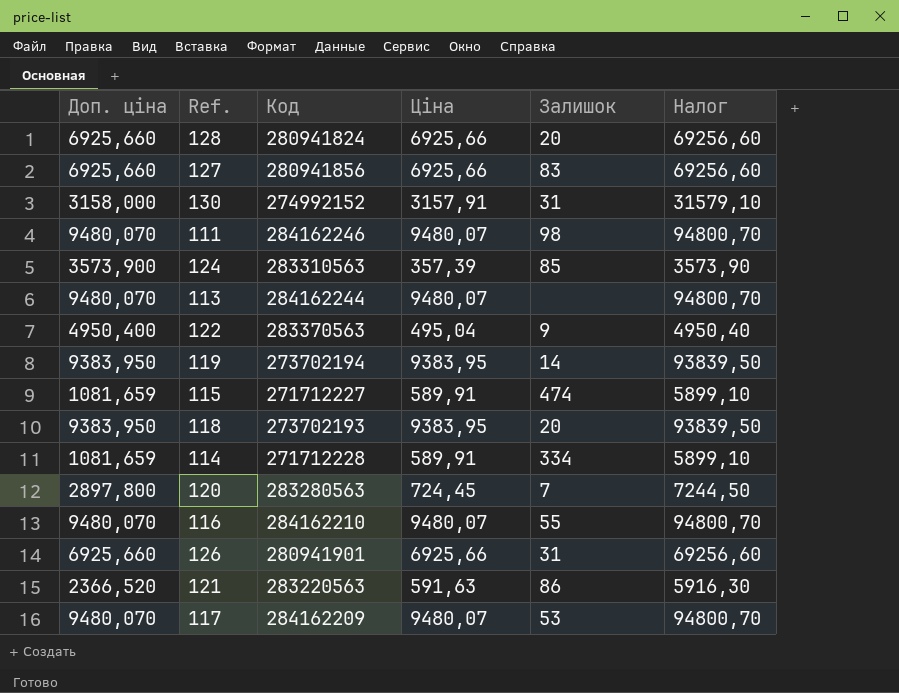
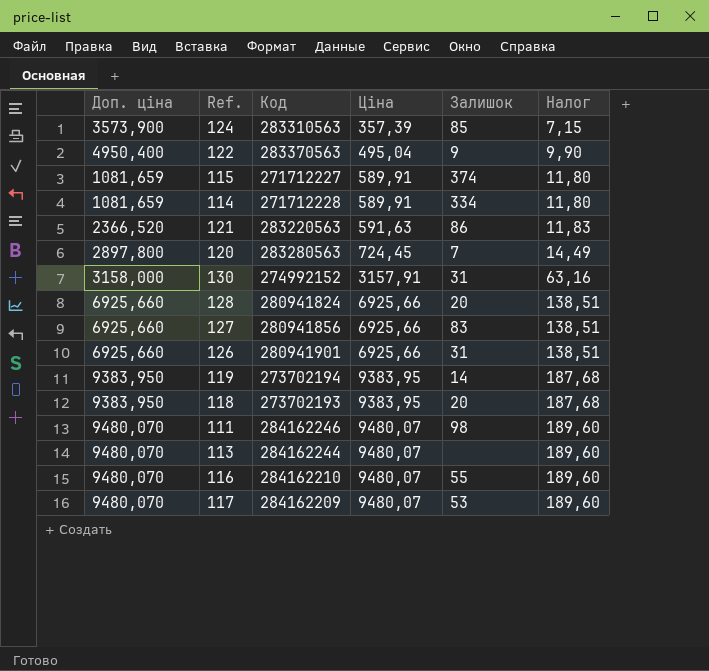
row order: none -> Ціна ascending
column Налог | formula: [Ціна] * 10 -> [Ціна] * 0,02
115 | Залишок: 474 -> 374

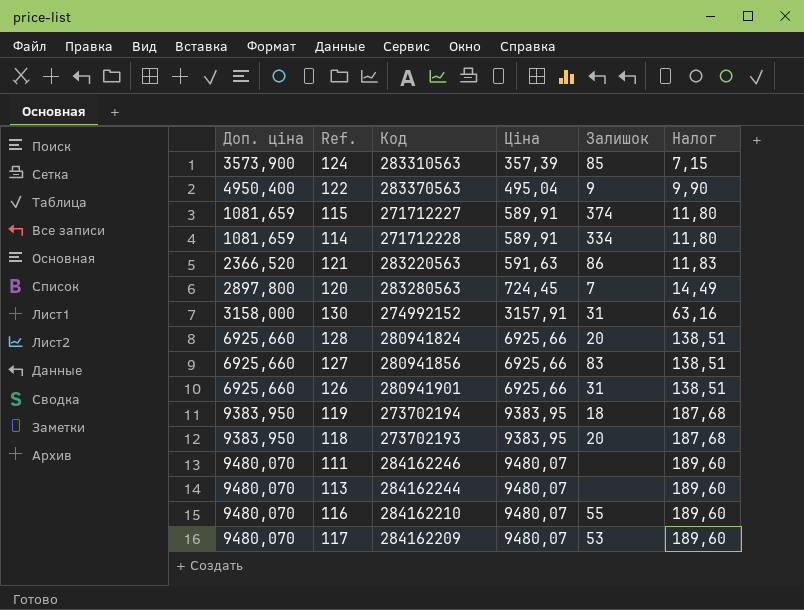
119 | Залишок: 14 -> 18
111 | Залишок: 98 -> none

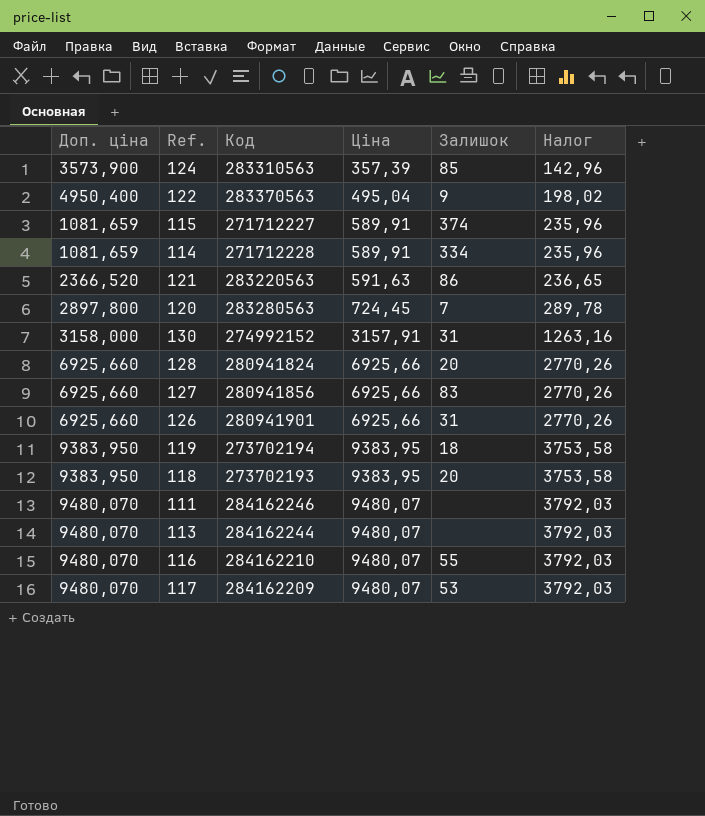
column Налог | formula: [Ціна] * 0,02 -> [Ціна] * 0,4

